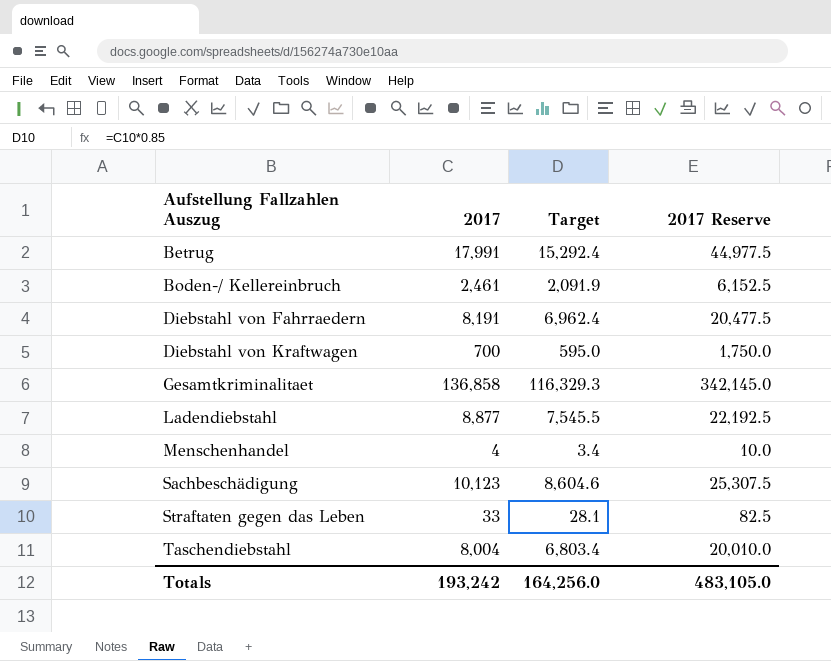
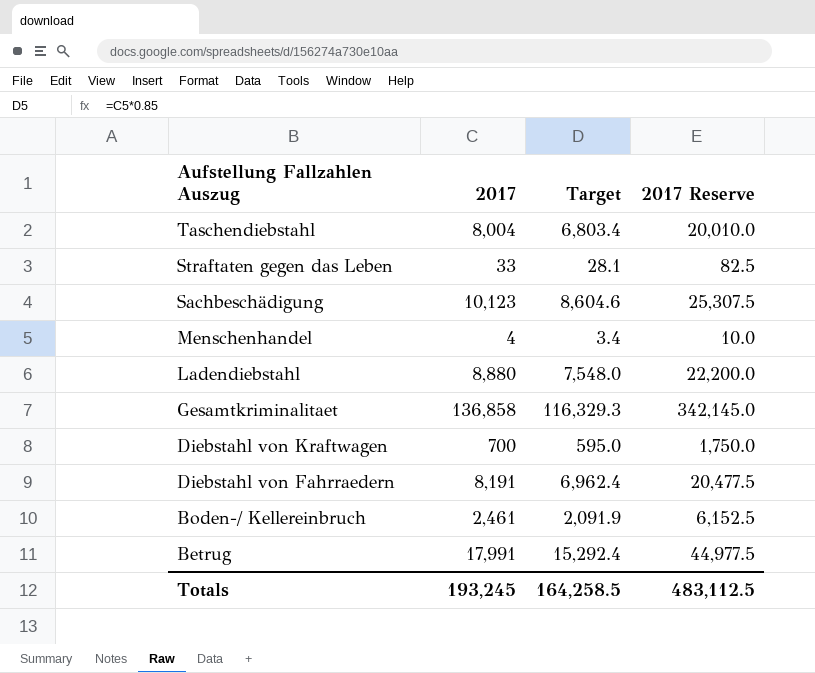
row order: Aufstellung Fallzahlen Auszug ascending -> Aufstellung Fallzahlen Auszug descending
Ladendiebstahl | 2017: 8,877 -> 8,880
Ladendiebstahl | Target: 7,545.5 -> 7,548.0
Ladendiebstahl | 2017 Reserve: 22,192.5 -> 22,200.0
Totals | 2017: 193,242 -> 193,245
Totals | Target: 164,256.0 -> 164,258.5
Totals | 2017 Reserve: 483,105.0 -> 483,112.5

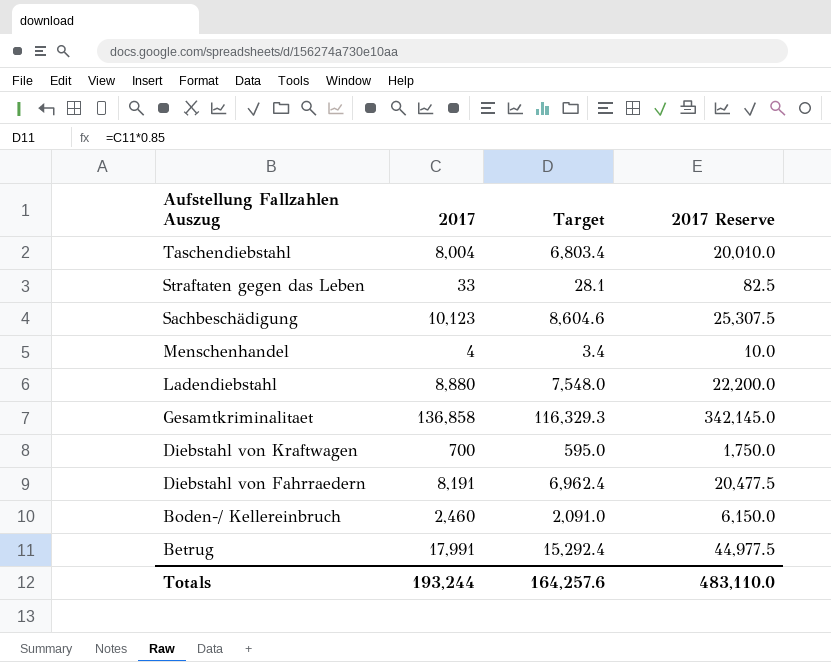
Boden-/ Kellereinbruch | 2017: 2,461 -> 2,460
Boden-/ Kellereinbruch | Target: 2,091.9 -> 2,091.0
Boden-/ Kellereinbruch | 2017 Reserve: 6,152.5 -> 6,150.0
Totals | 2017: 193,245 -> 193,244
Totals | Target: 164,258.5 -> 164,257.6
Totals | 2017 Reserve: 483,112.5 -> 483,110.0

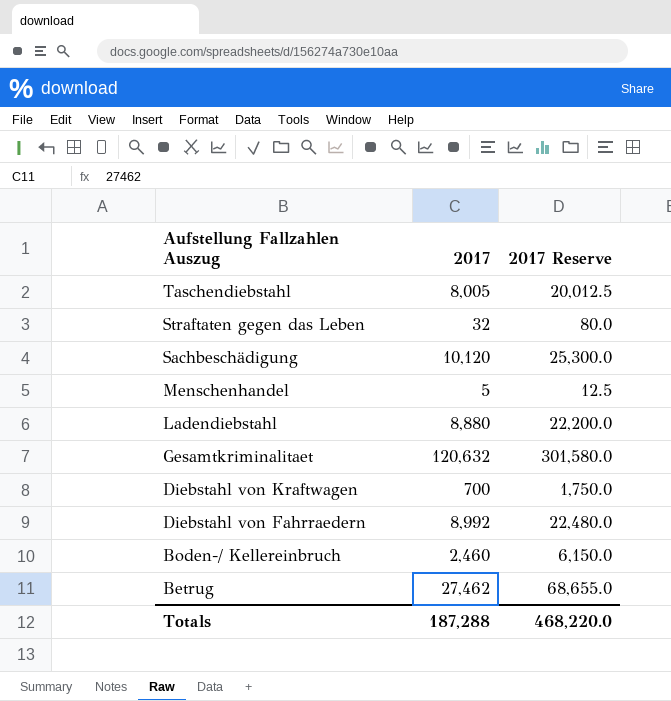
column Target | formula: [2017] * 0.85 -> none
Taschendiebstahl | 2017: 8,004 -> 8,005
Taschendiebstahl | 2017 Reserve: 20,010.0 -> 20,012.5
Straftaten gegen das Leben | 2017: 33 -> 32
Straftaten gegen das Leben | 2017 Reserve: 82.5 -> 80.0
Sachbeschädigung | 2017: 10,123 -> 10,120
Sachbeschädigung | 2017 Reserve: 25,307.5 -> 25,300.0
Menschenhandel | 2017: 4 -> 5
Menschenhandel | 2017 Reserve: 10.0 -> 12.5
Gesamtkriminalitaet | 2017: 136,858 -> 120,632
Gesamtkriminalitaet | 2017 Reserve: 342,145.0 -> 301,580.0
Diebstahl von Fahrraedern | 2017: 8,191 -> 8,992
Diebstahl von Fahrraedern | 2017 Reserve: 20,477.5 -> 22,480.0
Betrug | 2017: 17,991 -> 27,462
Betrug | 2017 Reserve: 44,977.5 -> 68,655.0
Totals | 2017: 193,244 -> 187,288
Totals | 2017 Reserve: 483,110.0 -> 468,220.0

